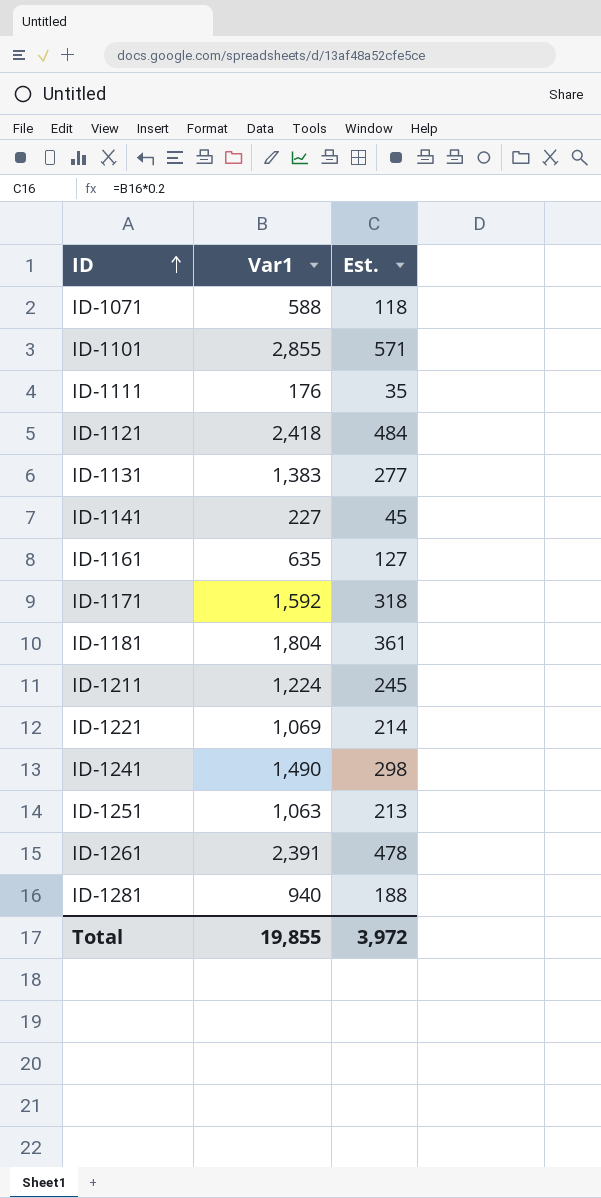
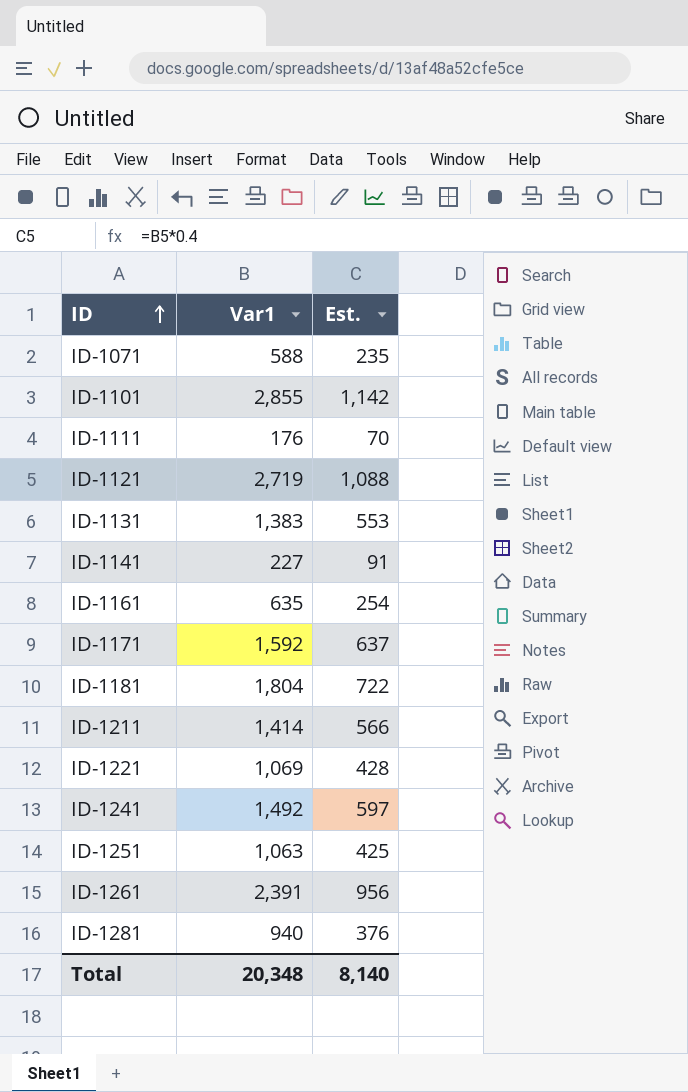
column Est. | formula: [Var1] * 0.2 -> [Var1] * 0.4
ID-1121 | Var1: 2,418 -> 2,719
ID-1211 | Var1: 1,224 -> 1,414
ID-1241 | Var1: 1,490 -> 1,492
Total | Var1: 19,855 -> 20,348
Total | Est.: 3,972 -> 8,140

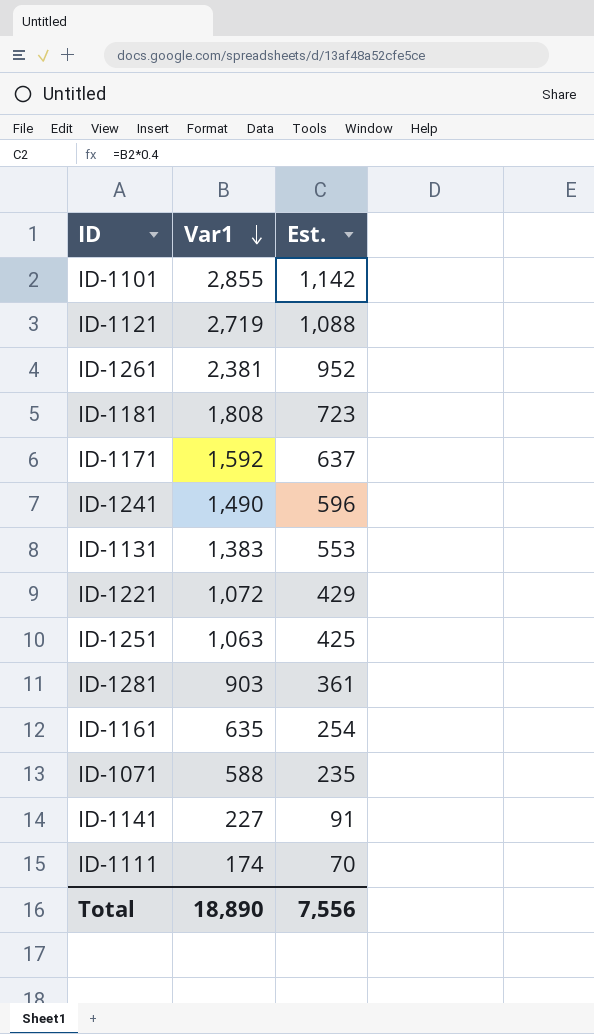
row order: ID ascending -> Var1 descending
row ID-1211: 1,414 | 566 -> none
ID-1261 | Var1: 2,391 -> 2,381
ID-1261 | Est.: 956 -> 952
ID-1181 | Var1: 1,804 -> 1,808
ID-1181 | Est.: 722 -> 723
ID-1241 | Var1: 1,492 -> 1,490
ID-1241 | Est.: 597 -> 596
ID-1221 | Var1: 1,069 -> 1,072
ID-1221 | Est.: 428 -> 429
ID-1281 | Var1: 940 -> 903
ID-1281 | Est.: 376 -> 361
ID-1111 | Var1: 176 -> 174
Total | Var1: 20,348 -> 18,890
Total | Est.: 8,140 -> 7,556

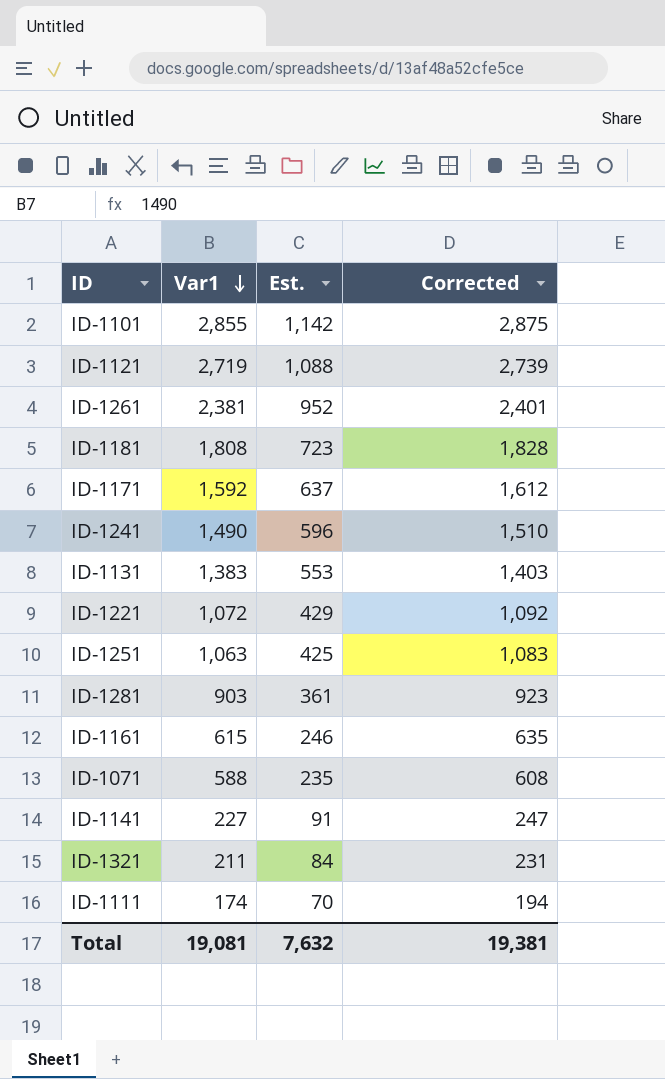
column Corrected | formula: none -> [Var1] + 20
ID-1161 | Var1: 635 -> 615
ID-1161 | Est.: 254 -> 246
row ID-1321: none -> 211 | 84 | 231
Total | Var1: 18,890 -> 19,081
Total | Est.: 7,556 -> 7,632

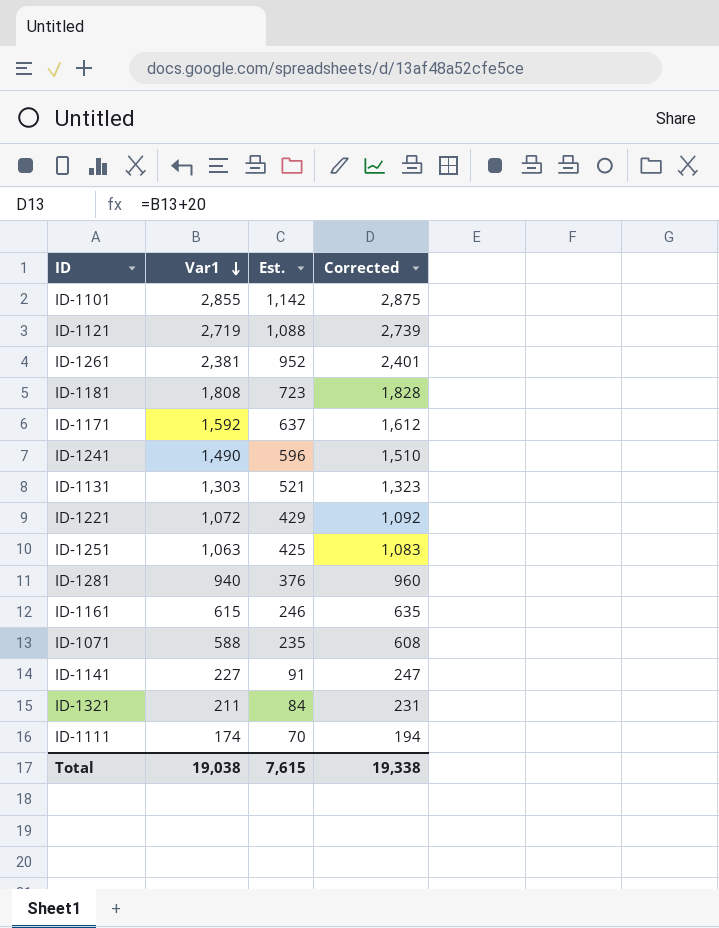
ID-1131 | Var1: 1,383 -> 1,303
ID-1131 | Est.: 553 -> 521
ID-1131 | Corrected: 1,403 -> 1,323
ID-1281 | Var1: 903 -> 940
ID-1281 | Est.: 361 -> 376
ID-1281 | Corrected: 923 -> 960
Total | Var1: 19,081 -> 19,038
Total | Est.: 7,632 -> 7,615
Total | Corrected: 19,381 -> 19,338

